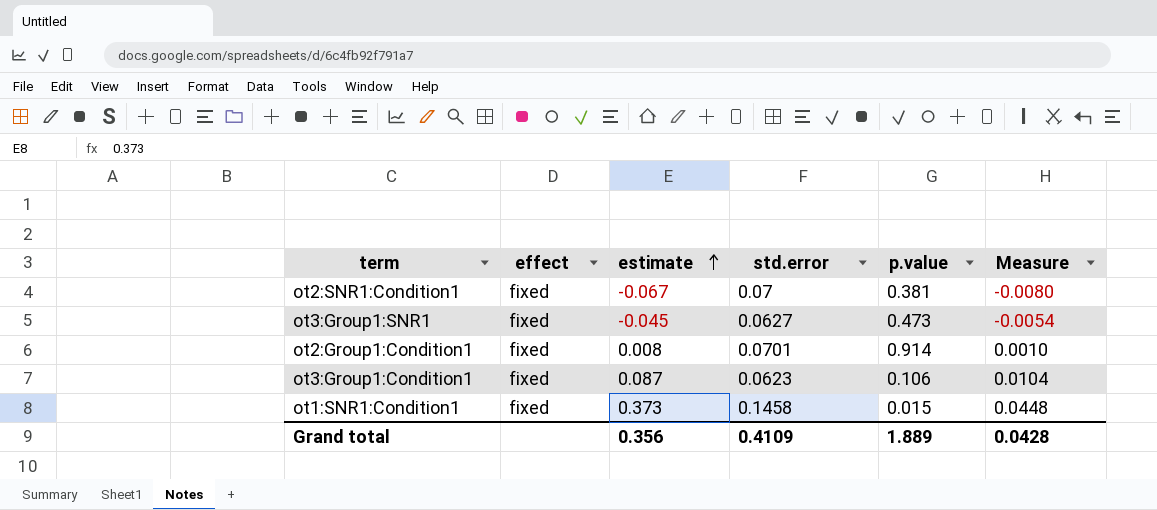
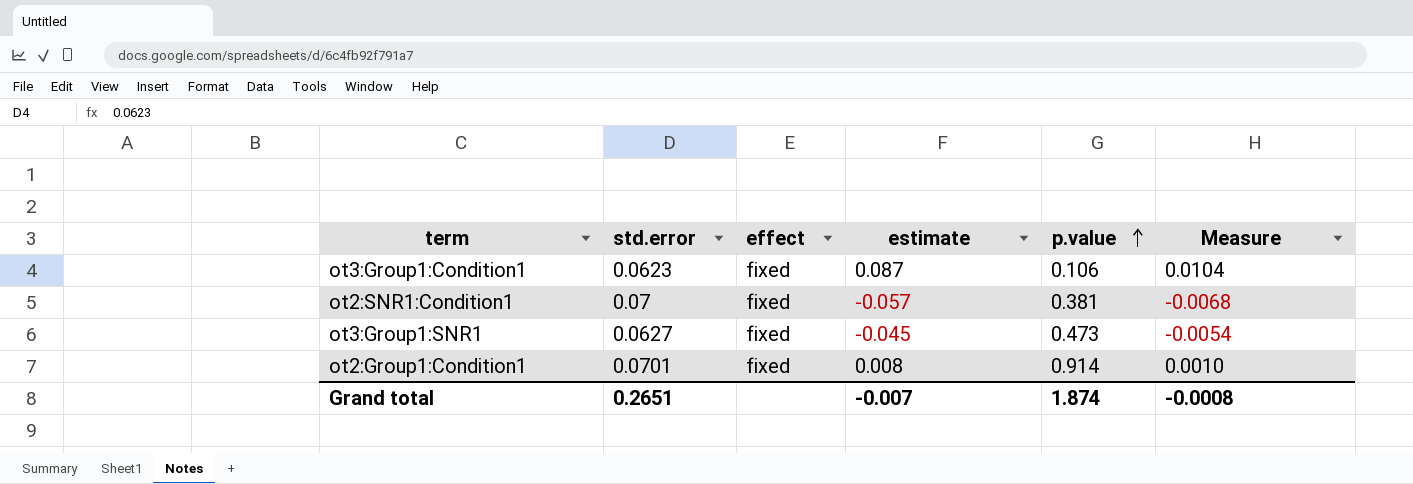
row order: estimate ascending -> p.value ascending
column std.error | position: 4 -> 2
row ot1:SNR1:Condition1: fixed | 0.373 | 0.1458 | 0.015 | 0.0448 -> none
ot2:SNR1:Condition1 | estimate: -0.067 -> -0.057
ot2:SNR1:Condition1 | Measure: -0.0080 -> -0.0068
Grand total | std.error: 0.4109 -> 0.2651
Grand total | estimate: 0.356 -> -0.007
Grand total | p.value: 1.889 -> 1.874
Grand total | Measure: 0.0428 -> -0.0008

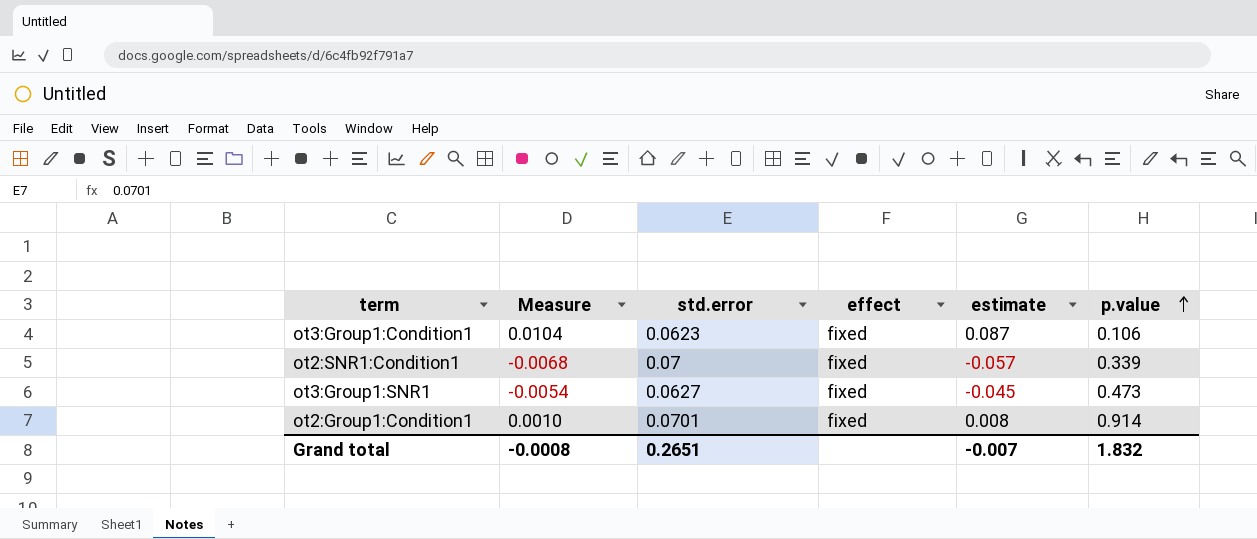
column Measure | position: 6 -> 2
ot2:SNR1:Condition1 | p.value: 0.381 -> 0.339
Grand total | p.value: 1.874 -> 1.832

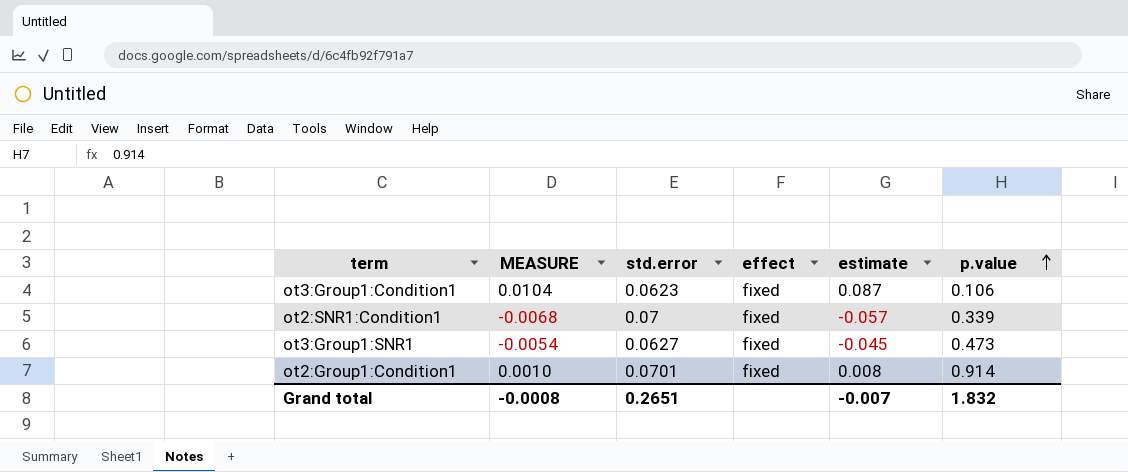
column name: Measure -> MEASURE

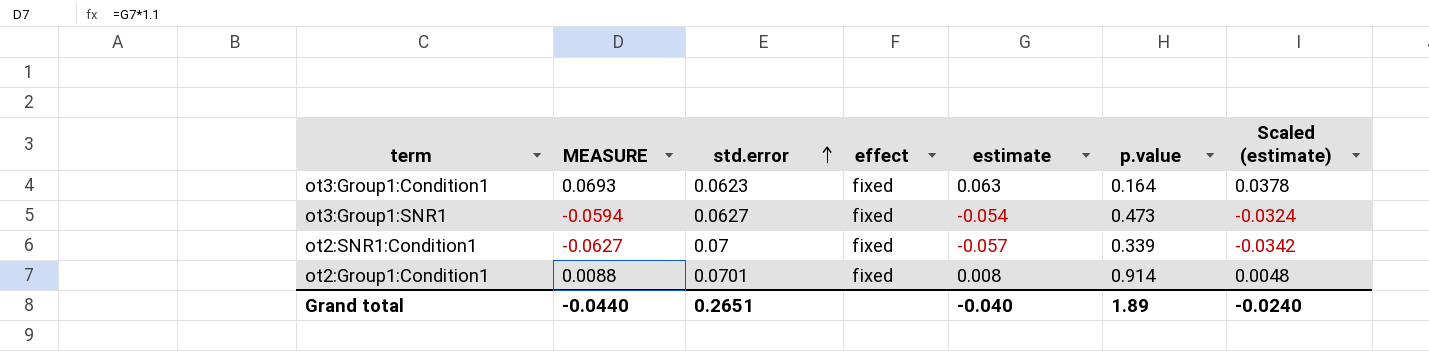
row order: p.value ascending -> std.error ascending
column MEASURE | formula: [estimate] * 0.12 -> [estimate] * 1.1
column Scaled (estimate) | formula: none -> [estimate] * 0.6
ot3:Group1:Condition1 | estimate: 0.087 -> 0.063
ot3:Group1:Condition1 | p.value: 0.106 -> 0.164
ot3:Group1:SNR1 | estimate: -0.045 -> -0.054
Grand total | MEASURE: -0.0008 -> -0.0440
Grand total | estimate: -0.007 -> -0.040
Grand total | p.value: 1.832 -> 1.89

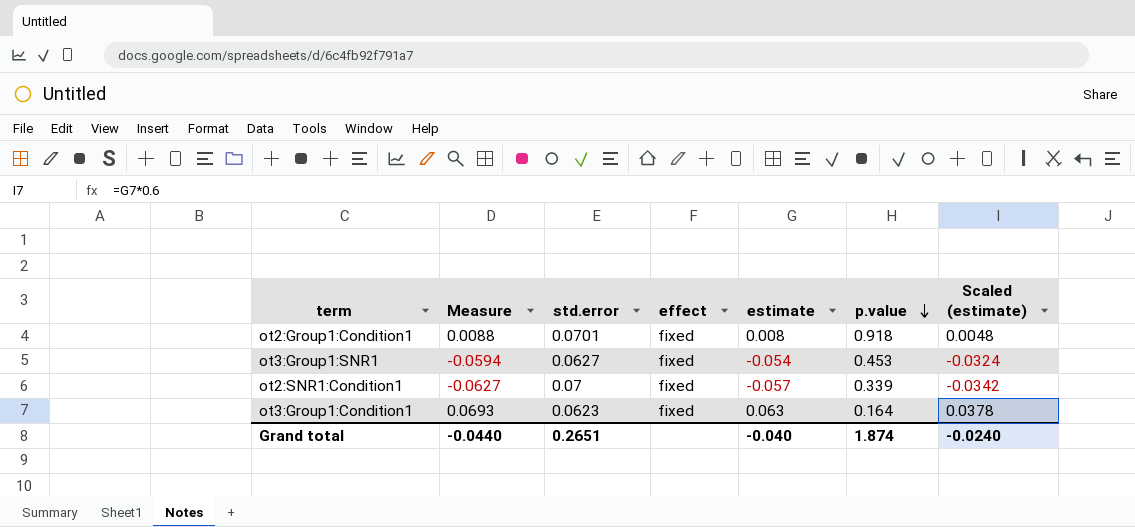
row order: std.error ascending -> p.value descending
column name: MEASURE -> Measure
ot2:Group1:Condition1 | p.value: 0.914 -> 0.918
ot3:Group1:SNR1 | p.value: 0.473 -> 0.453
Grand total | p.value: 1.89 -> 1.874

